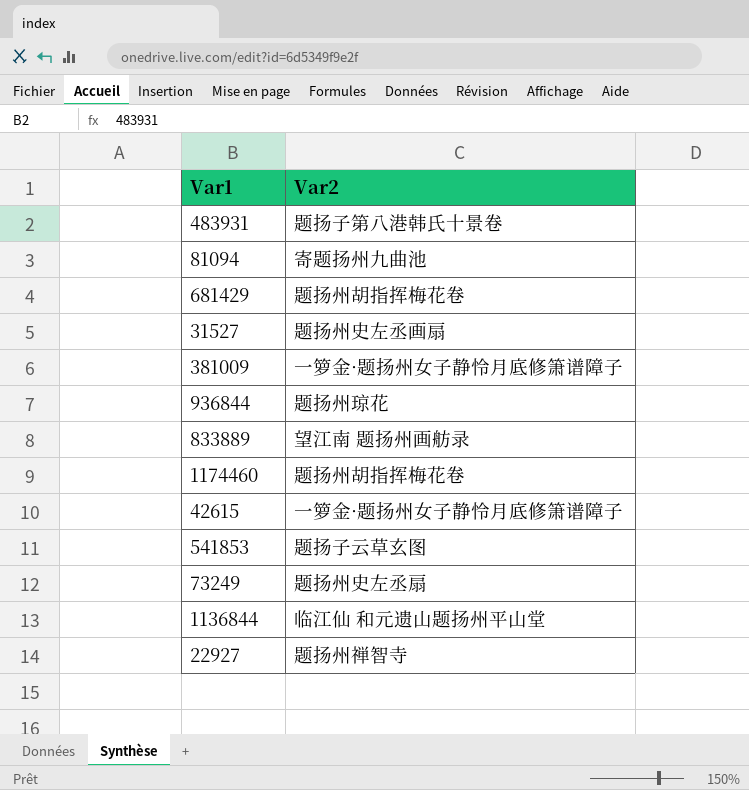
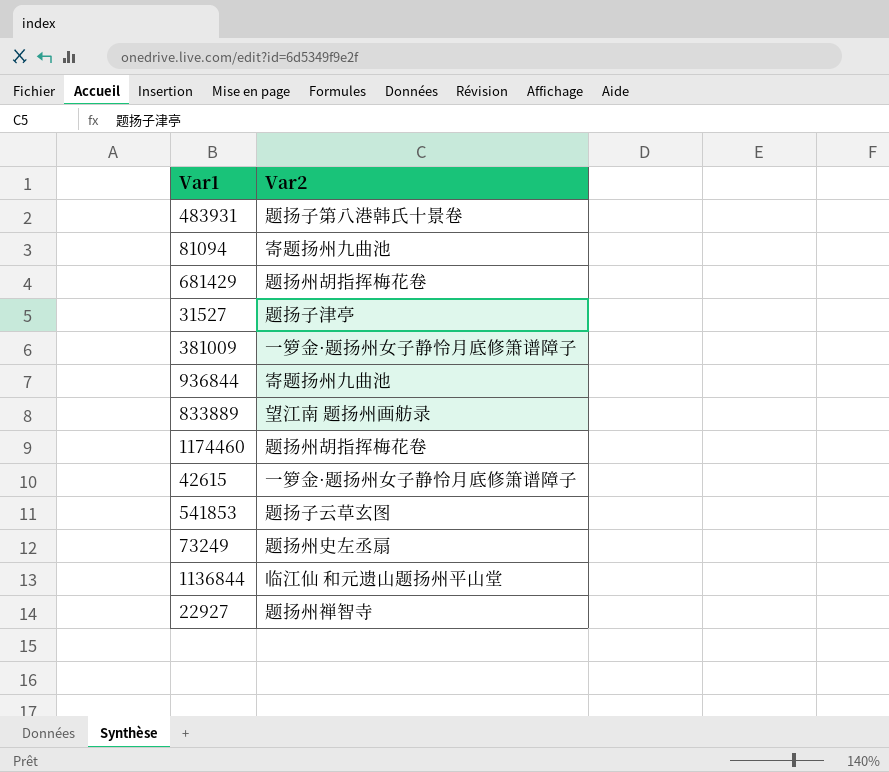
31527 | Var2: 题扬州史左丞画扇 -> 题扬子津亭
936844 | Var2: 题扬州琼花 -> 寄题扬州九曲池

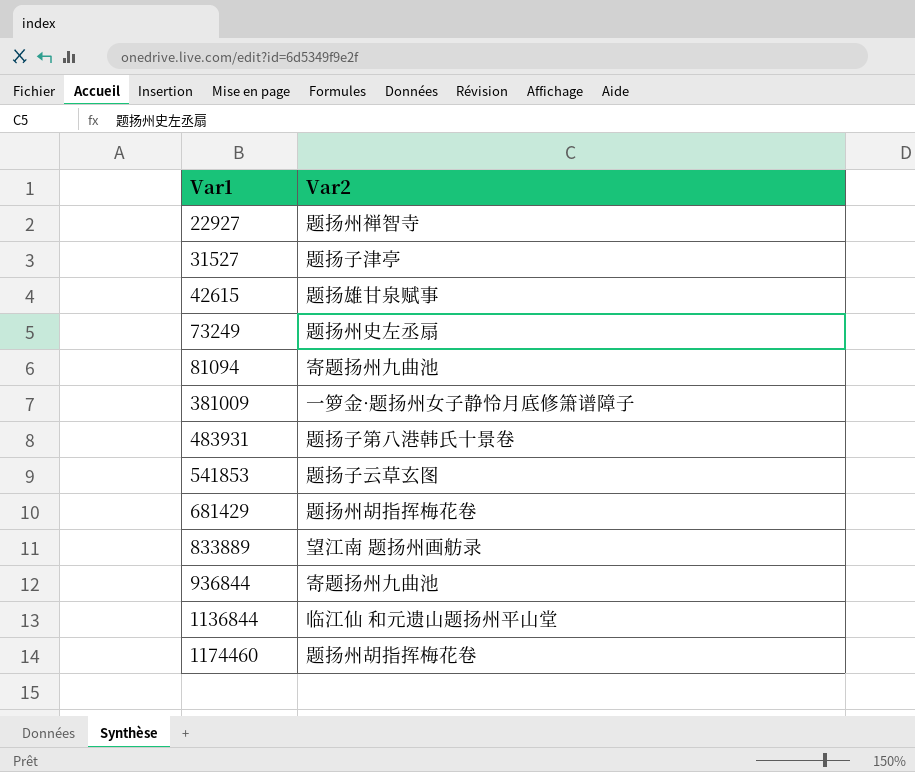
row order: none -> Var1 ascending
42615 | Var2: 一箩金·题扬州女子静怜月底修箫谱障子 -> 题扬雄甘泉赋事

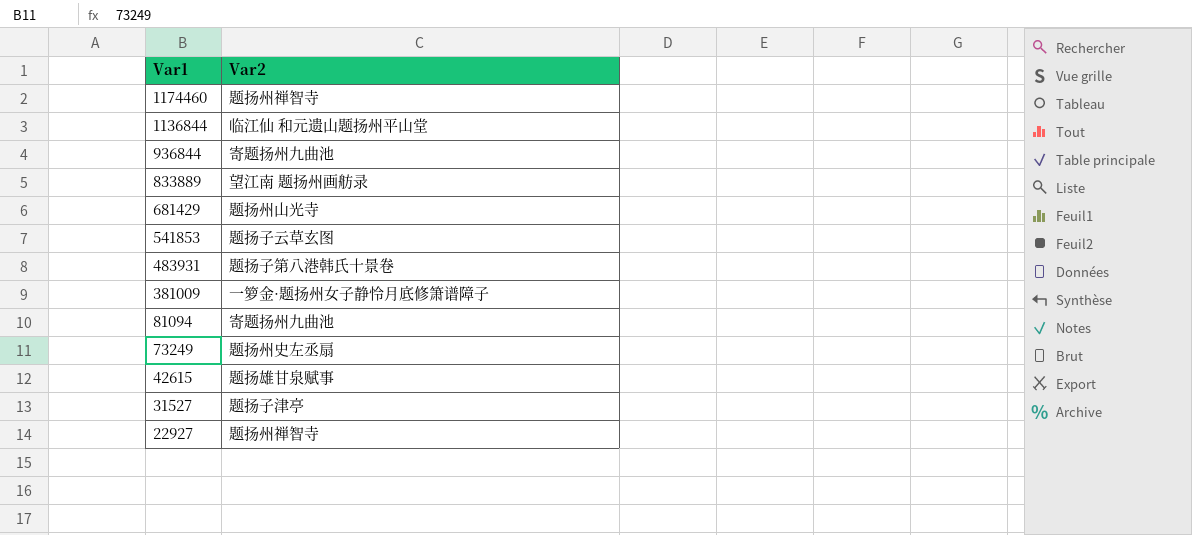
row order: Var1 ascending -> Var1 descending
1174460 | Var2: 题扬州胡指挥梅花卷 -> 题扬州禅智寺
681429 | Var2: 题扬州胡指挥梅花卷 -> 题扬州山光寺

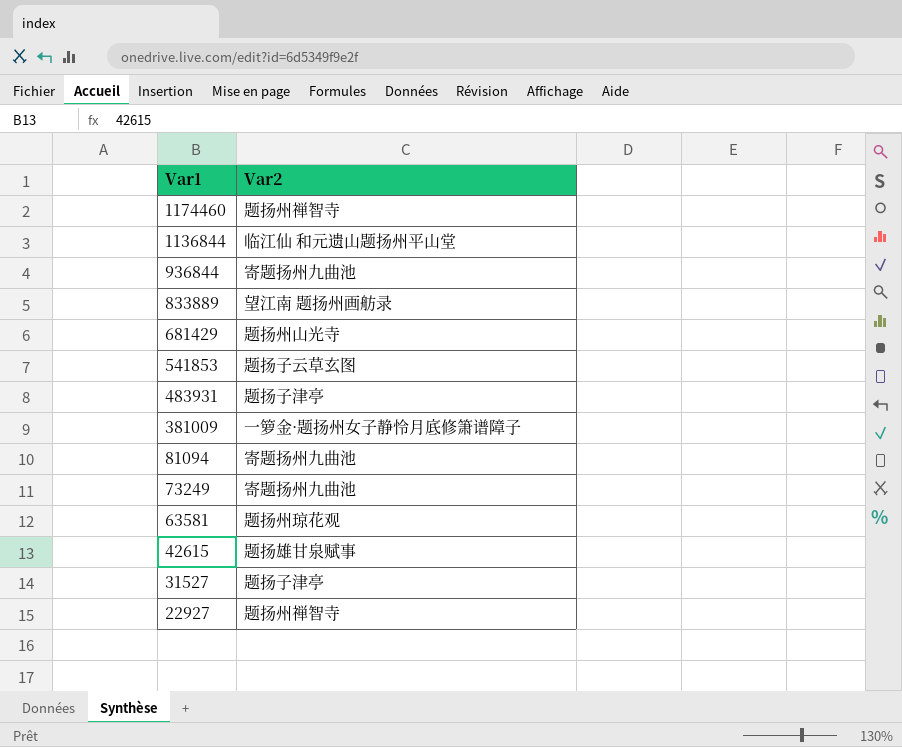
483931 | Var2: 题扬子第八港韩氏十景卷 -> 题扬子津亭
73249 | Var2: 题扬州史左丞扇 -> 寄题扬州九曲池
row 63581: none -> 题扬州琼花观

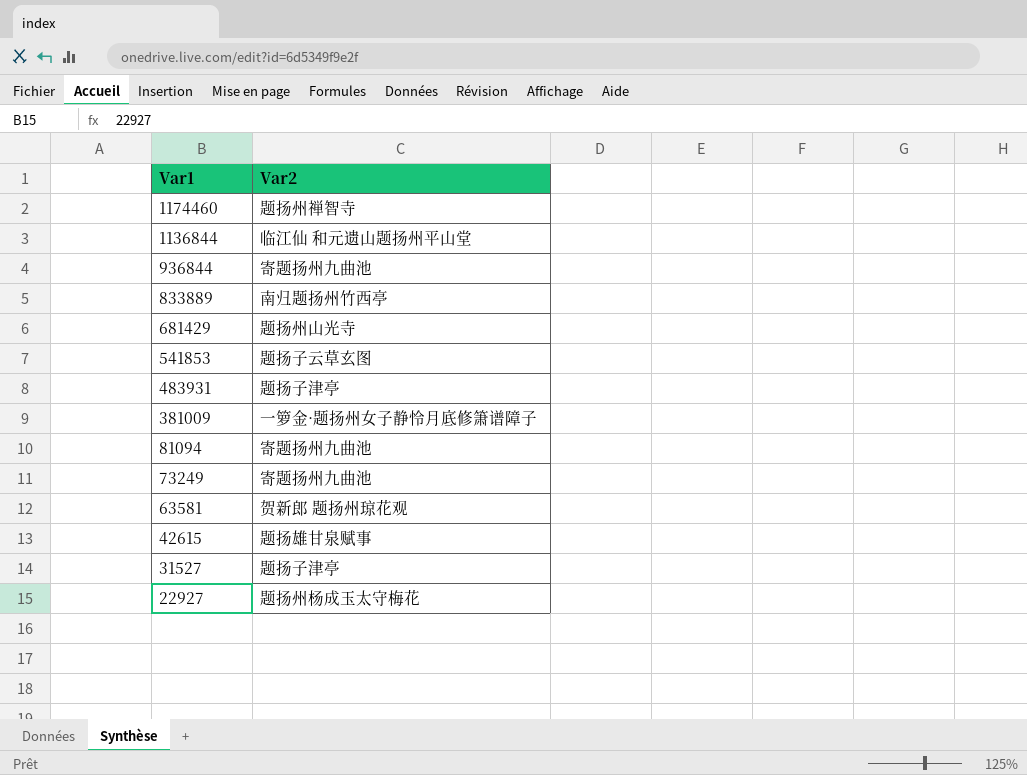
833889 | Var2: 望江南 题扬州画舫录 -> 南归题扬州竹西亭
63581 | Var2: 题扬州琼花观 -> 贺新郎 题扬州琼花观
22927 | Var2: 题扬州禅智寺 -> 题扬州杨成玉太守梅花

